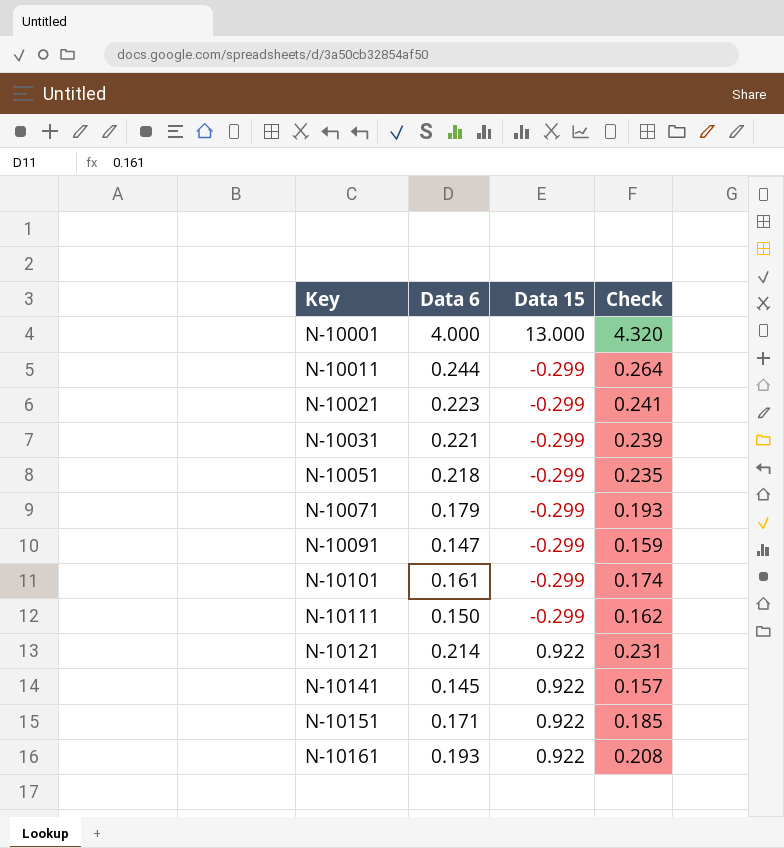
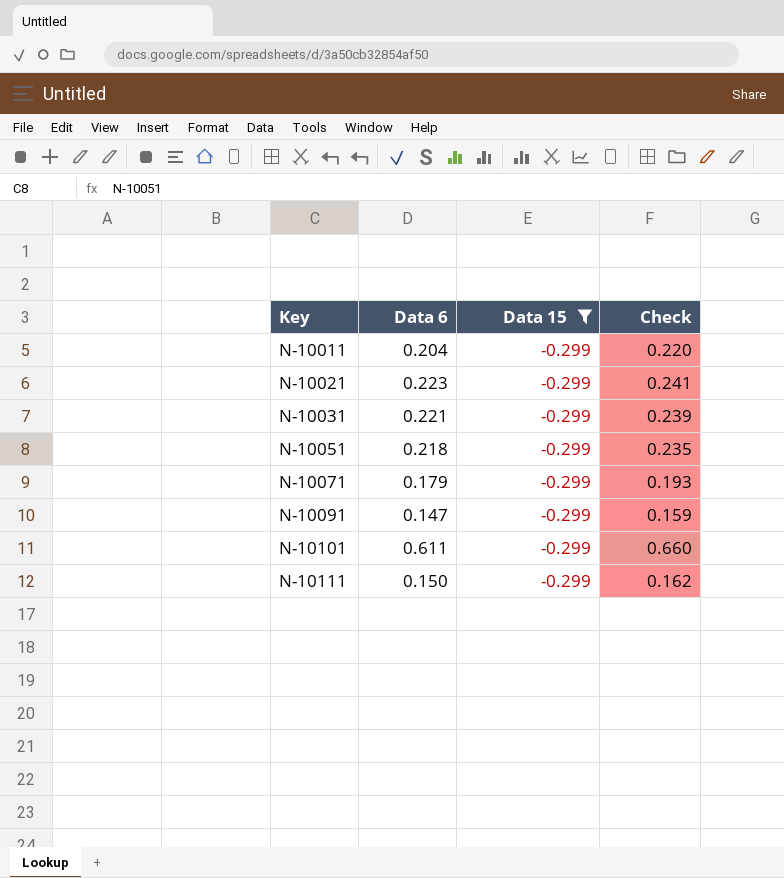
filter: none -> Data 15 = -0.299
N-10011 | Data 6: 0.244 -> 0.204
N-10011 | Check: 0.264 -> 0.220
N-10101 | Data 6: 0.161 -> 0.611
N-10101 | Check: 0.174 -> 0.660

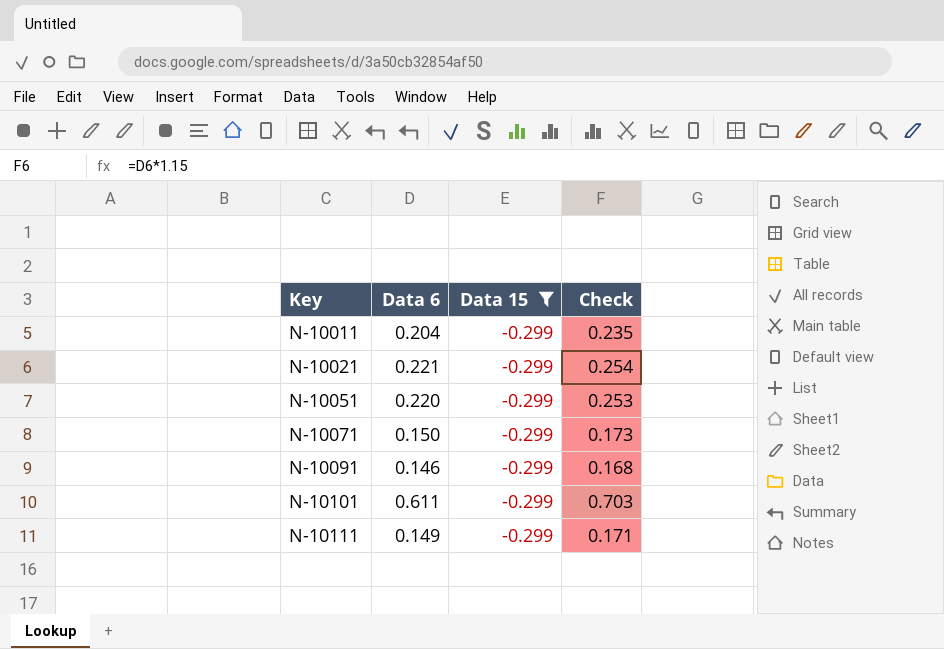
column Check | formula: [Data 6] * 1.08 -> [Data 6] * 1.15
row N-10031: 0.221 | -0.299 | 0.239 -> none
N-10021 | Data 6: 0.223 -> 0.221
N-10051 | Data 6: 0.218 -> 0.220
N-10071 | Data 6: 0.179 -> 0.150
N-10091 | Data 6: 0.147 -> 0.146
N-10111 | Data 6: 0.150 -> 0.149

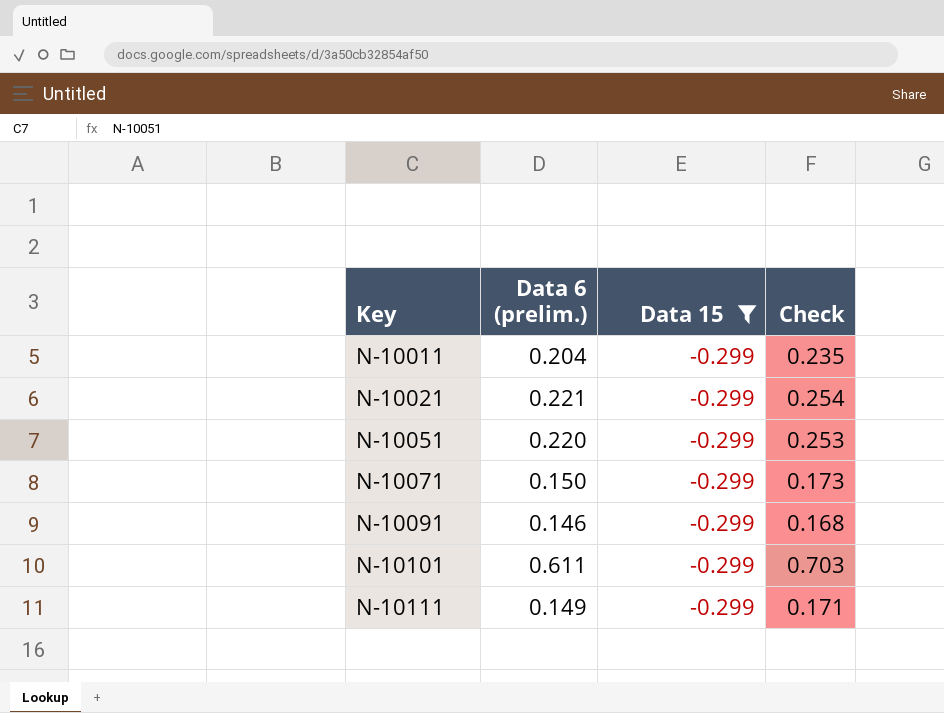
column name: Data 6 -> Data 6 (prelim.)

